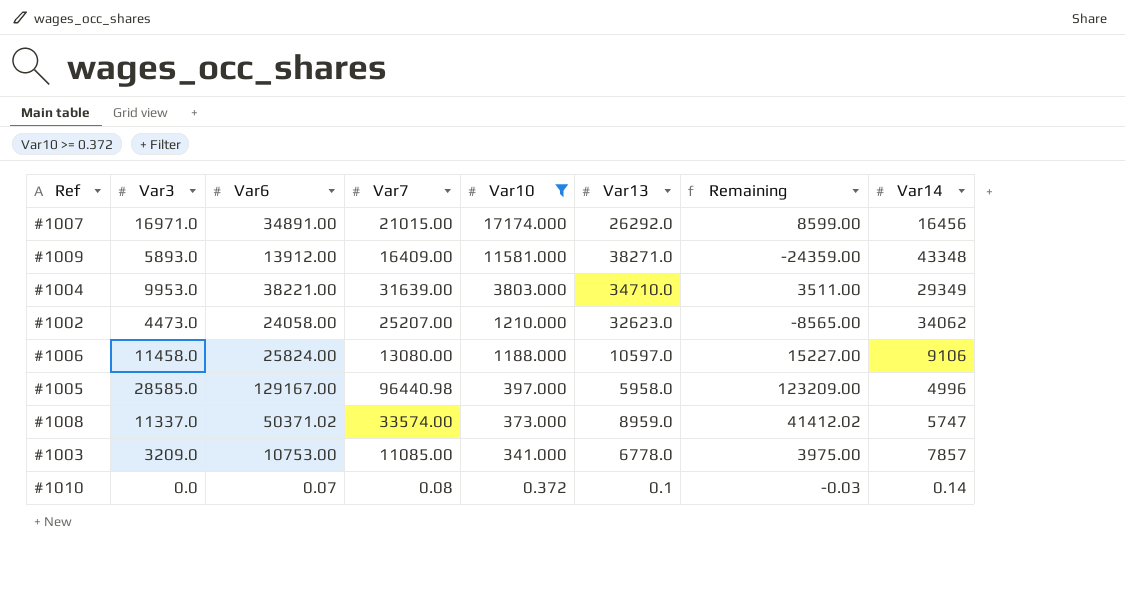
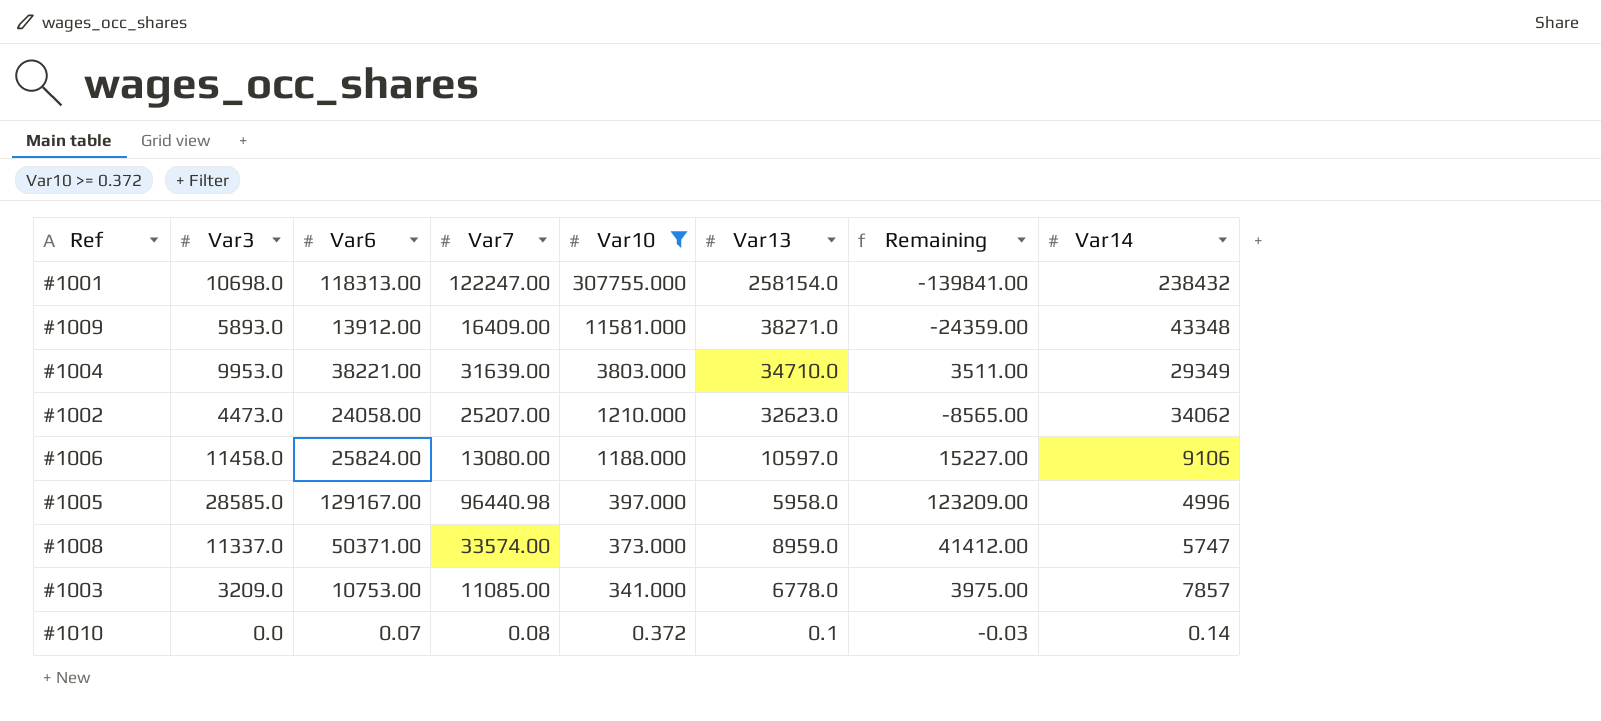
row #1007: 16971.0 | 34891.00 | 21015.00 | 17174.000 | 26292.0 | 8599.00 | 16456 -> none
row #1001: none -> 10698.0 | 118313.00 | 122247.00 | 307755.000 | 258154.0 | -139841.00 | 238432
#1008 | Var6: 50371.02 -> 50371.00
#1008 | Remaining: 41412.02 -> 41412.00

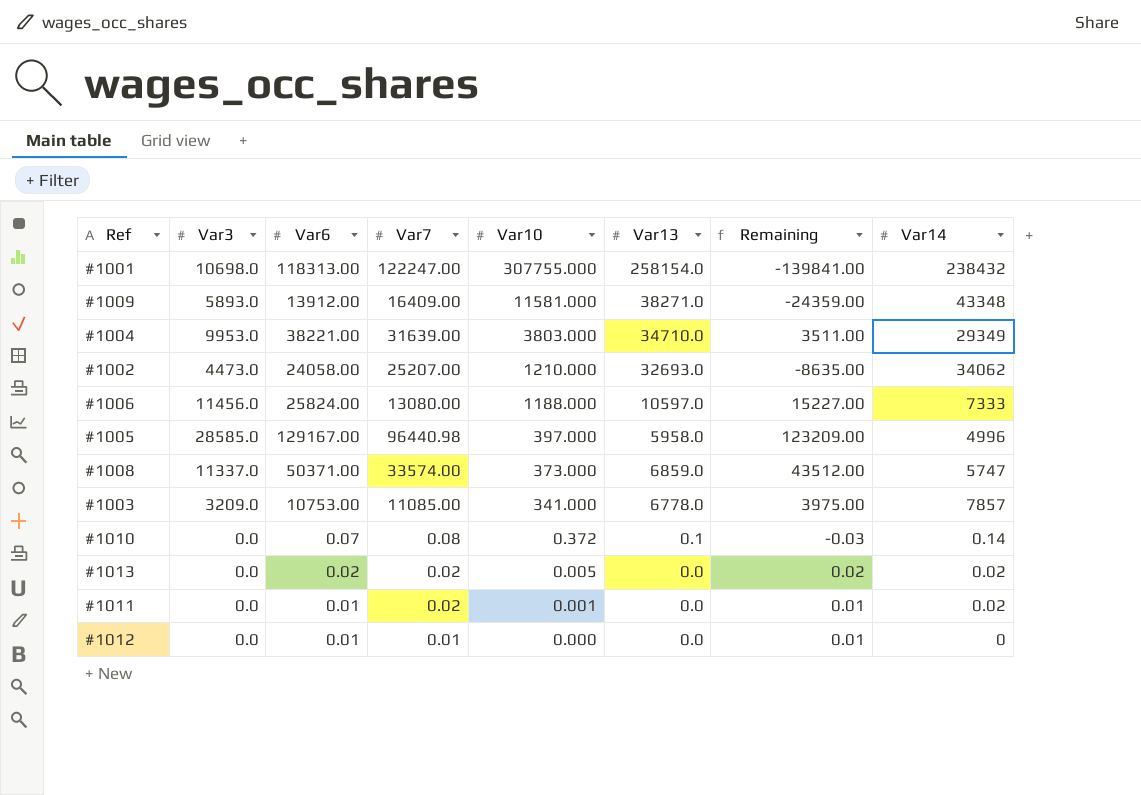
filter: Var10 >= 0.372 -> none
#1002 | Var13: 32623.0 -> 32693.0
#1002 | Remaining: -8565.00 -> -8635.00
#1006 | Var3: 11458.0 -> 11456.0
#1006 | Var14: 9106 -> 7333
#1008 | Var13: 8959.0 -> 6859.0
#1008 | Remaining: 41412.00 -> 43512.00

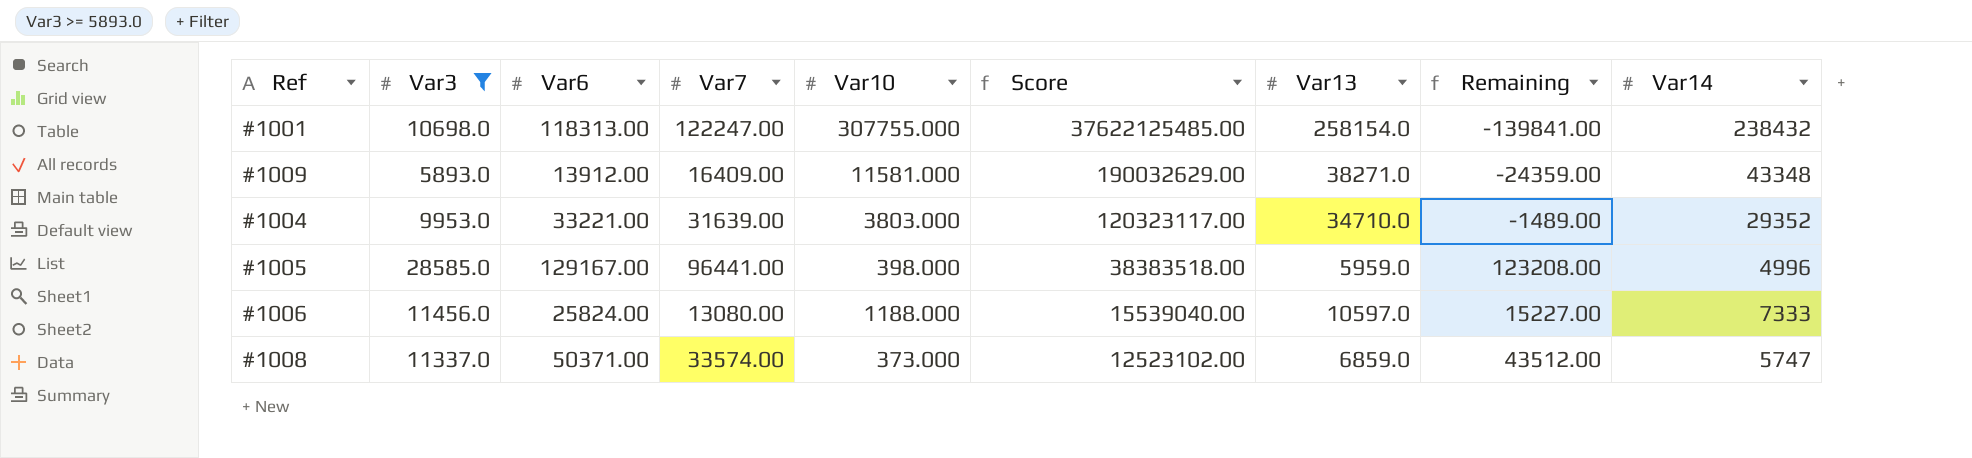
filter: none -> Var3 >= 5893.0
row order: Var10 descending -> Score descending
column Score | formula: none -> [Var7] * [Var10]
#1004 | Var6: 38221.00 -> 33221.00
#1004 | Remaining: 3511.00 -> -1489.00
#1004 | Var14: 29349 -> 29352
#1005 | Var7: 96440.98 -> 96441.00
#1005 | Var10: 397.000 -> 398.000
#1005 | Var13: 5958.0 -> 5959.0
#1005 | Remaining: 123209.00 -> 123208.00

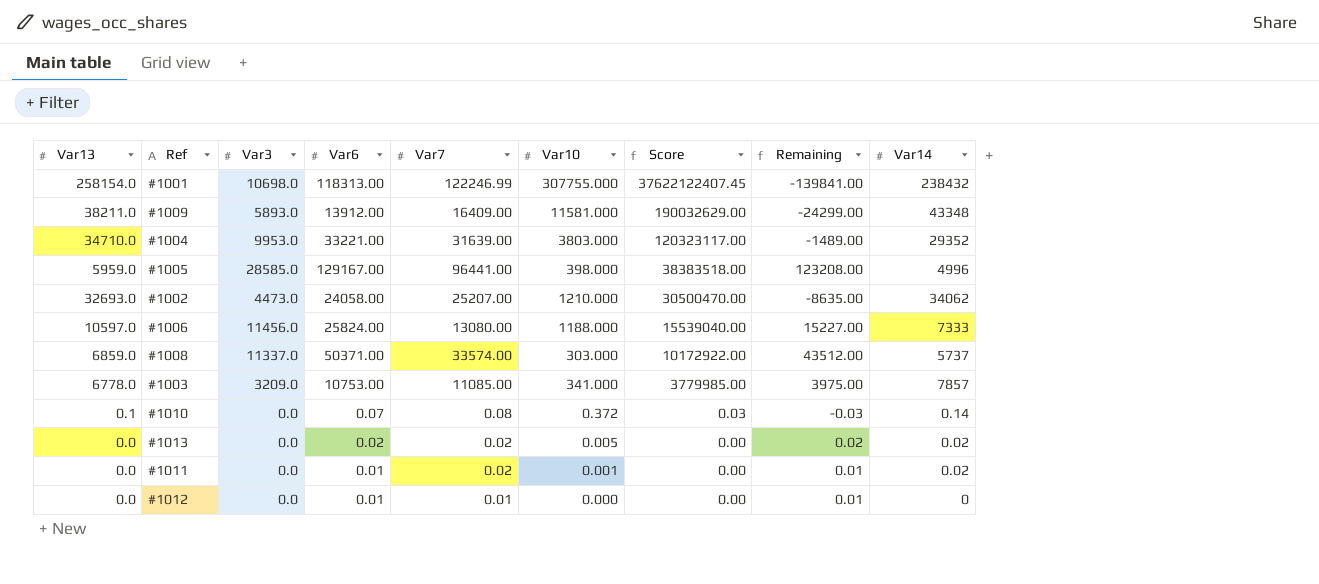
filter: Var3 >= 5893.0 -> none
column Var13 | position: 7 -> 1
#1001 | Var7: 122247.00 -> 122246.99
#1001 | Score: 37622125485.00 -> 37622122407.45
#1009 | Var13: 38271.0 -> 38211.0
#1009 | Remaining: -24359.00 -> -24299.00
#1008 | Var10: 373.000 -> 303.000
#1008 | Score: 12523102.00 -> 10172922.00
#1008 | Var14: 5747 -> 5737

